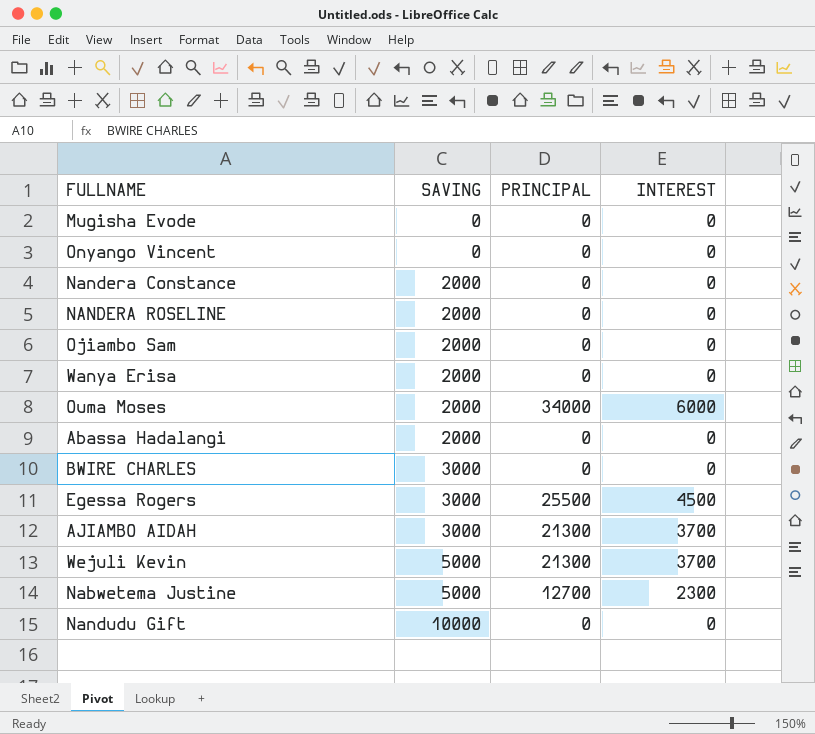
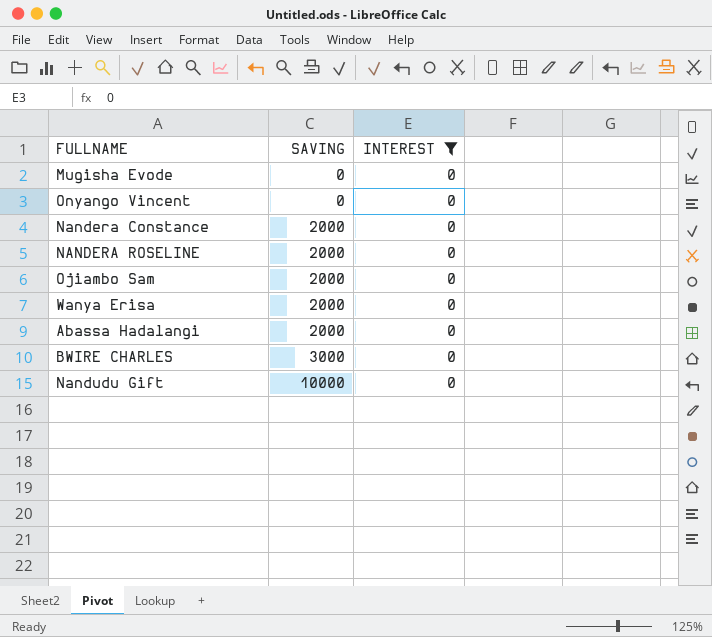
filter: none -> INTEREST = 0
column PRINCIPAL | position: 3 -> none

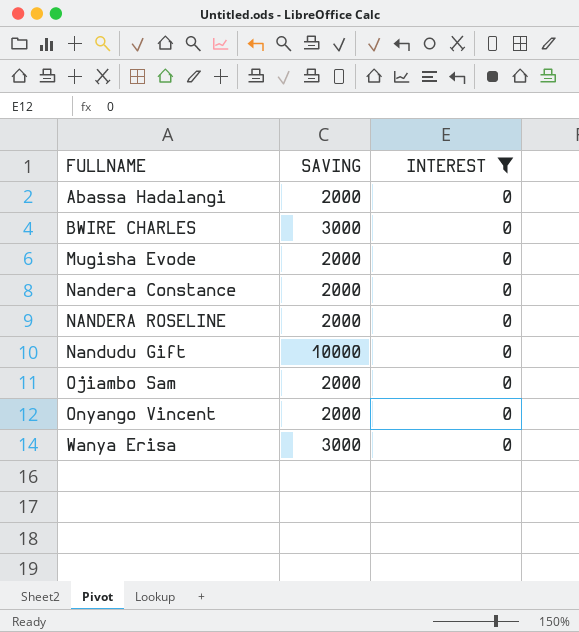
row order: SAVING ascending -> FULLNAME ascending
Mugisha Evode | SAVING: 0 -> 2000
Onyango Vincent | SAVING: 0 -> 2000
Wanya Erisa | SAVING: 2000 -> 3000

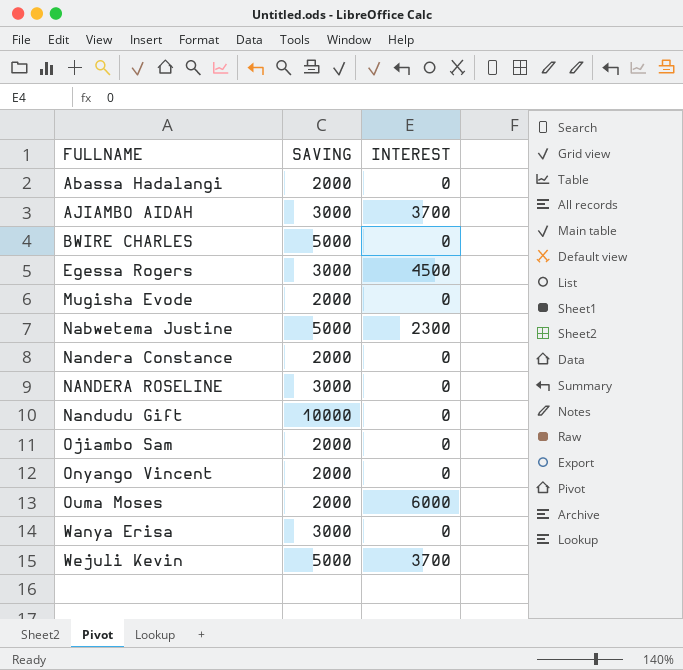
filter: INTEREST = 0 -> none
BWIRE CHARLES | SAVING: 3000 -> 5000
NANDERA ROSELINE | SAVING: 2000 -> 3000

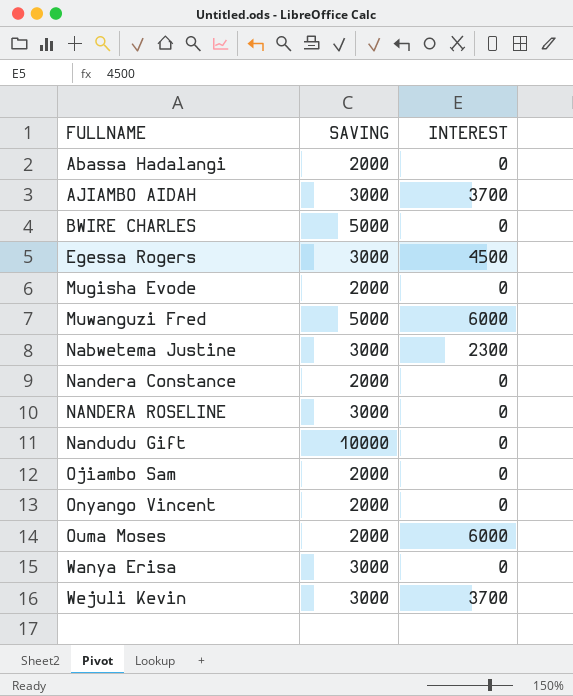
row Muwanguzi Fred: none -> 5000 | 6000
Nabwetema Justine | SAVING: 5000 -> 3000
Wejuli Kevin | SAVING: 5000 -> 3000

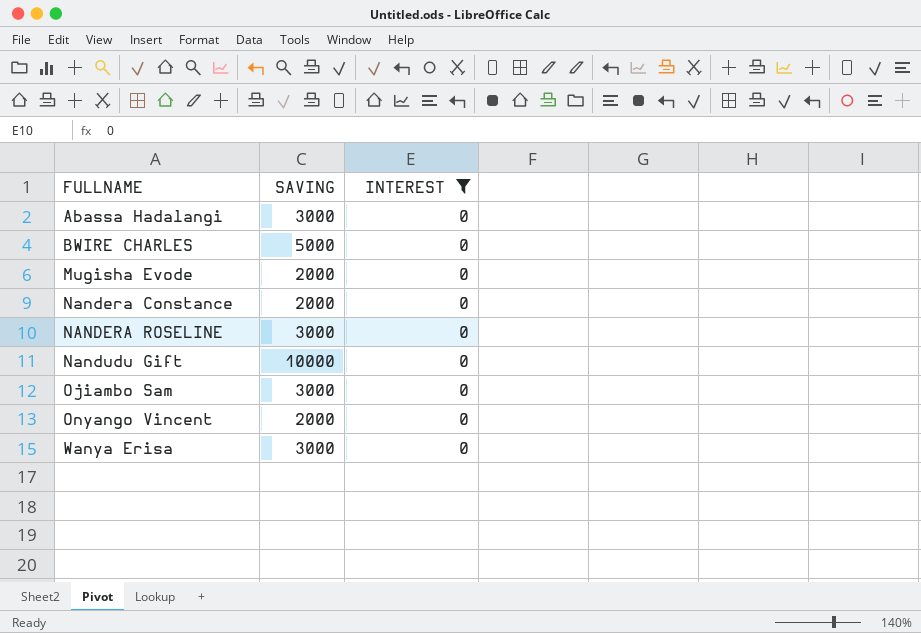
filter: none -> INTEREST = 0
Abassa Hadalangi | SAVING: 2000 -> 3000
Ojiambo Sam | SAVING: 2000 -> 3000

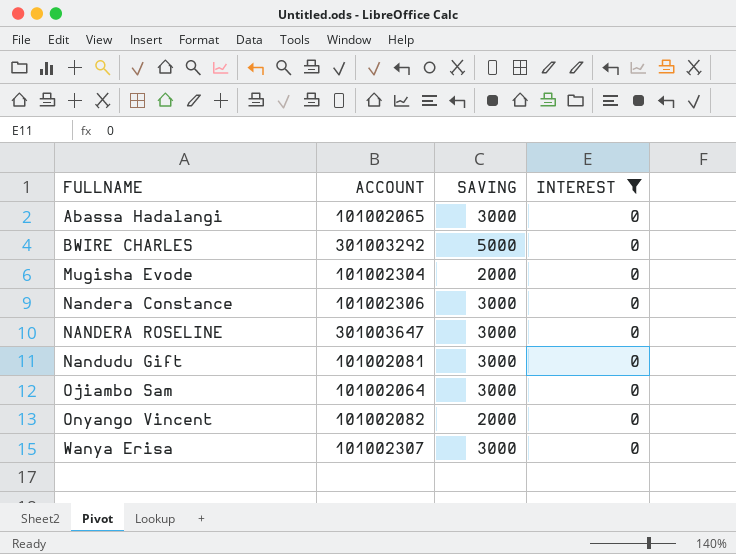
column ACCOUNT | position: none -> 2
Nandera Constance | SAVING: 2000 -> 3000
Nandudu Gift | SAVING: 10000 -> 3000

